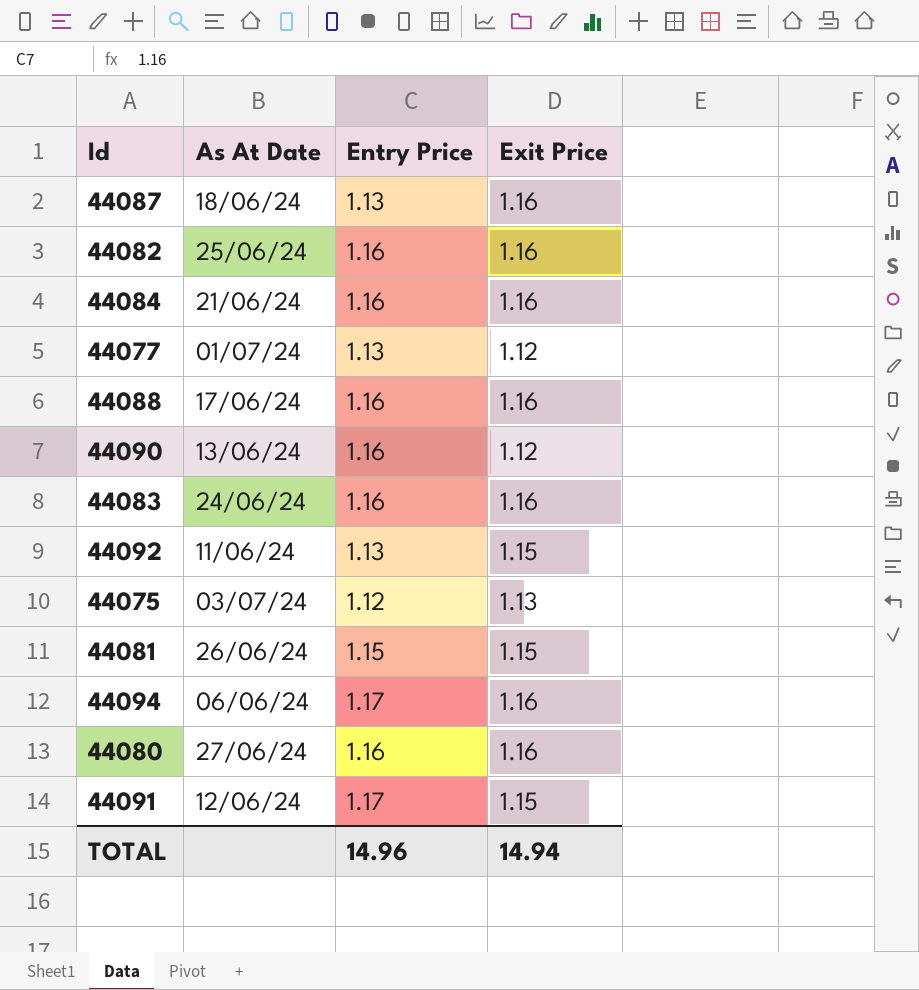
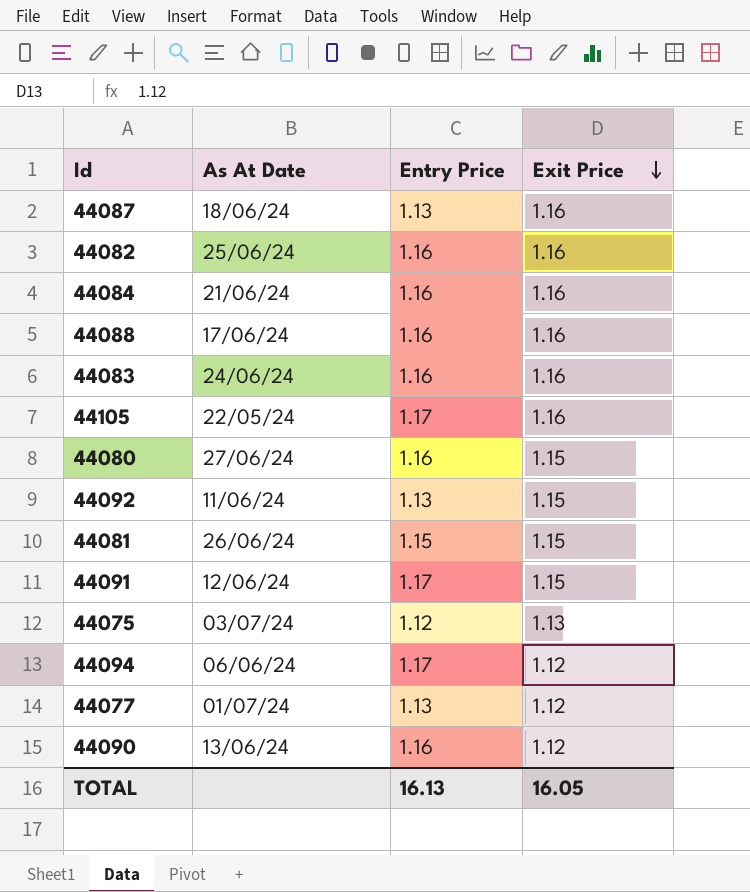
row order: none -> Exit Price descending
row 44105: none -> 22/05/24 | 1.17 | 1.16
44080 | Exit Price: 1.16 -> 1.15
44094 | Exit Price: 1.16 -> 1.12
TOTAL | Entry Price: 14.96 -> 16.13
TOTAL | Exit Price: 14.94 -> 16.05

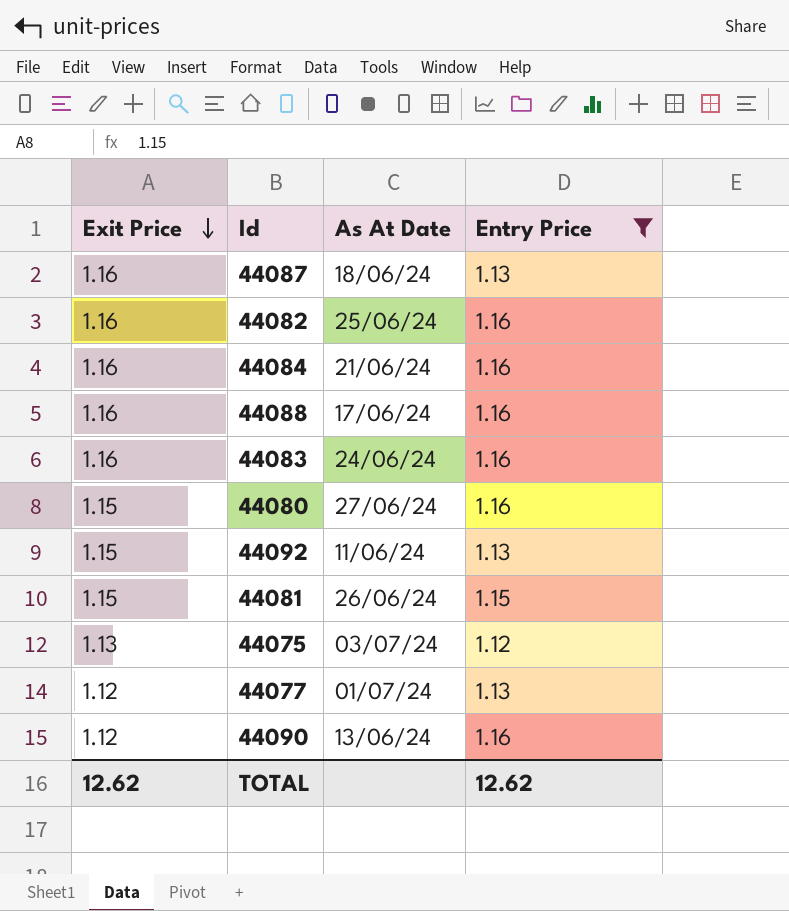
filter: none -> Entry Price != 1.17
column Exit Price | position: 4 -> 1
TOTAL | Exit Price: 16.05 -> 12.62
TOTAL | Entry Price: 16.13 -> 12.62

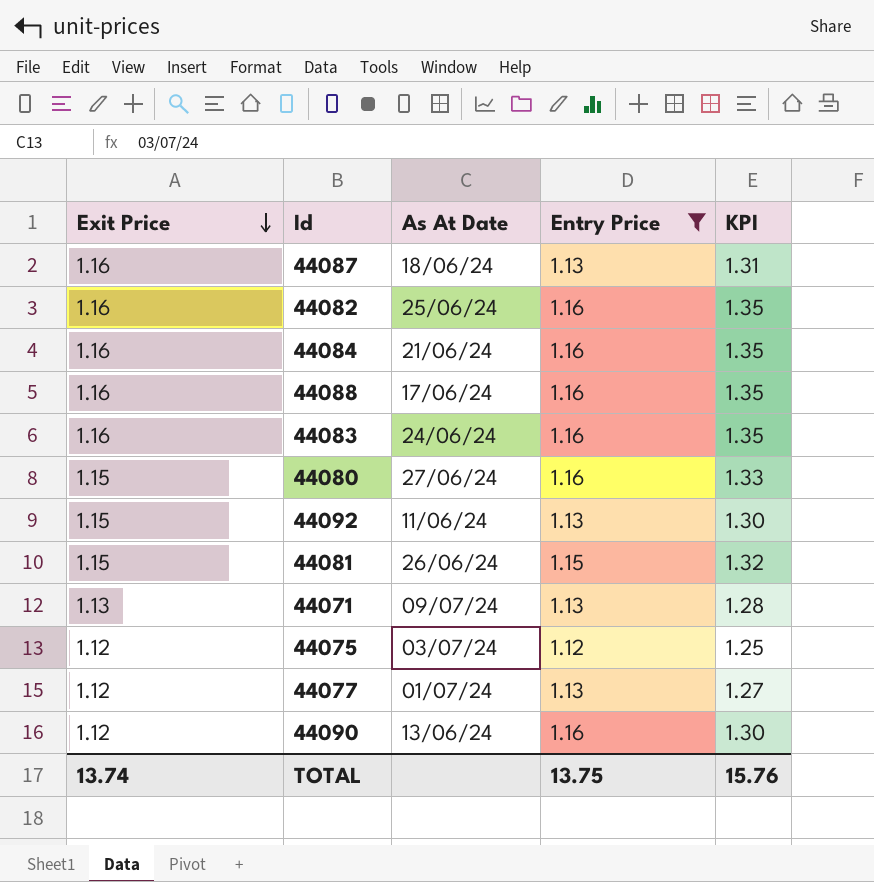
column KPI | formula: none -> [Exit Price] * [Entry Price]
row 44071: none -> 1.13 | 09/07/24 | 1.13 | 1.28
44075 | Exit Price: 1.13 -> 1.12
TOTAL | Exit Price: 12.62 -> 13.74
TOTAL | Entry Price: 12.62 -> 13.75

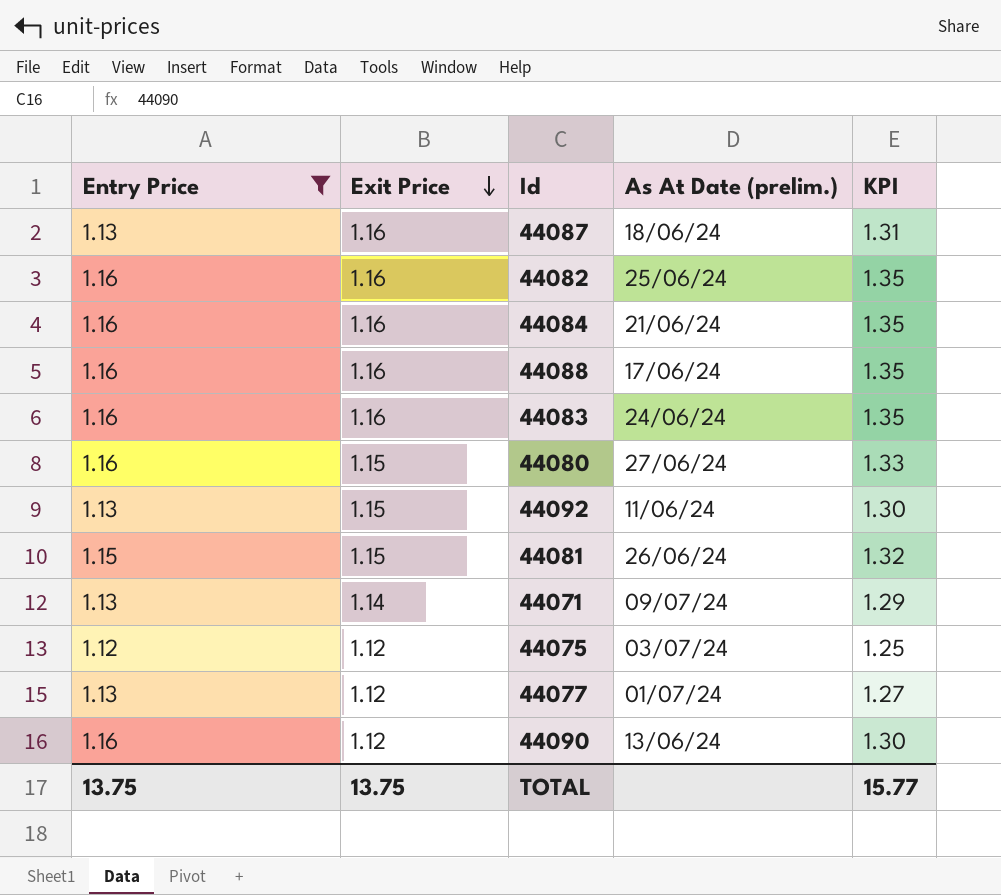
column Entry Price | position: 4 -> 1
column name: As At Date -> As At Date (prelim.)
44071 | Exit Price: 1.13 -> 1.14
44071 | KPI: 1.28 -> 1.29
TOTAL | Exit Price: 13.74 -> 13.75
TOTAL | KPI: 15.76 -> 15.77

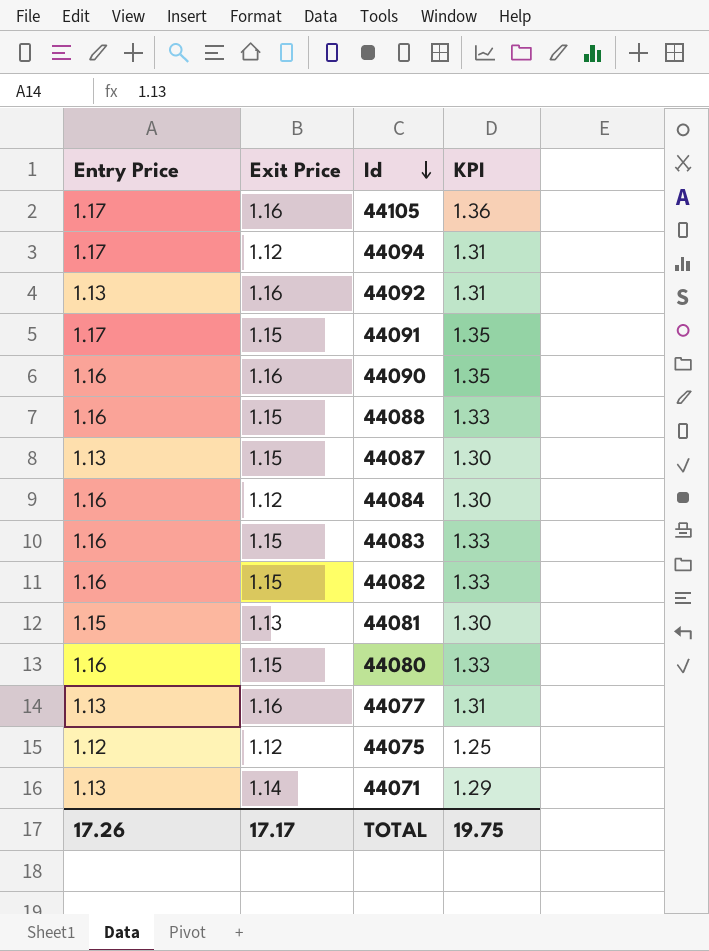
filter: Entry Price != 1.17 -> none
row order: Exit Price descending -> Id descending
column As At Date (prelim.) | position: 4 -> none
44092 | Exit Price: 1.15 -> 1.16
44092 | KPI: 1.30 -> 1.31
44090 | Exit Price: 1.12 -> 1.16
44090 | KPI: 1.30 -> 1.35
44088 | Exit Price: 1.16 -> 1.15
44088 | KPI: 1.35 -> 1.33
44087 | Exit Price: 1.16 -> 1.15
44087 | KPI: 1.31 -> 1.30
44084 | Exit Price: 1.16 -> 1.12
44084 | KPI: 1.35 -> 1.30
44083 | Exit Price: 1.16 -> 1.15
44083 | KPI: 1.35 -> 1.33
44082 | Exit Price: 1.16 -> 1.15
44082 | KPI: 1.35 -> 1.33
44081 | Exit Price: 1.15 -> 1.13
44081 | KPI: 1.32 -> 1.30
44077 | Exit Price: 1.12 -> 1.16
44077 | KPI: 1.27 -> 1.31
TOTAL | Entry Price: 13.75 -> 17.26
TOTAL | Exit Price: 13.75 -> 17.17
TOTAL | KPI: 15.77 -> 19.75

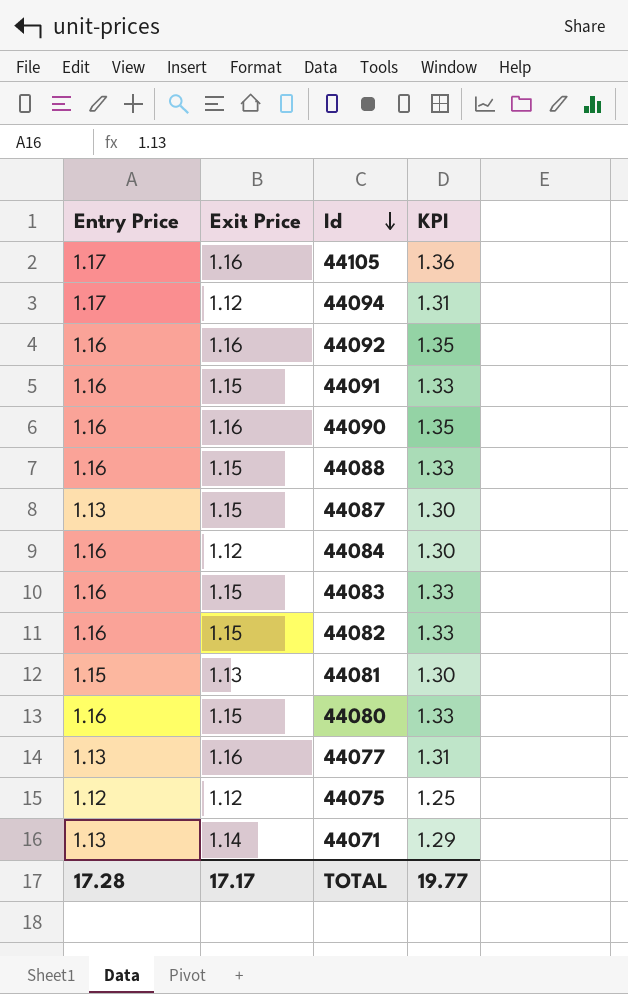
44092 | Entry Price: 1.13 -> 1.16
44092 | KPI: 1.31 -> 1.35
44091 | Entry Price: 1.17 -> 1.16
44091 | KPI: 1.35 -> 1.33
TOTAL | Entry Price: 17.26 -> 17.28
TOTAL | KPI: 19.75 -> 19.77

